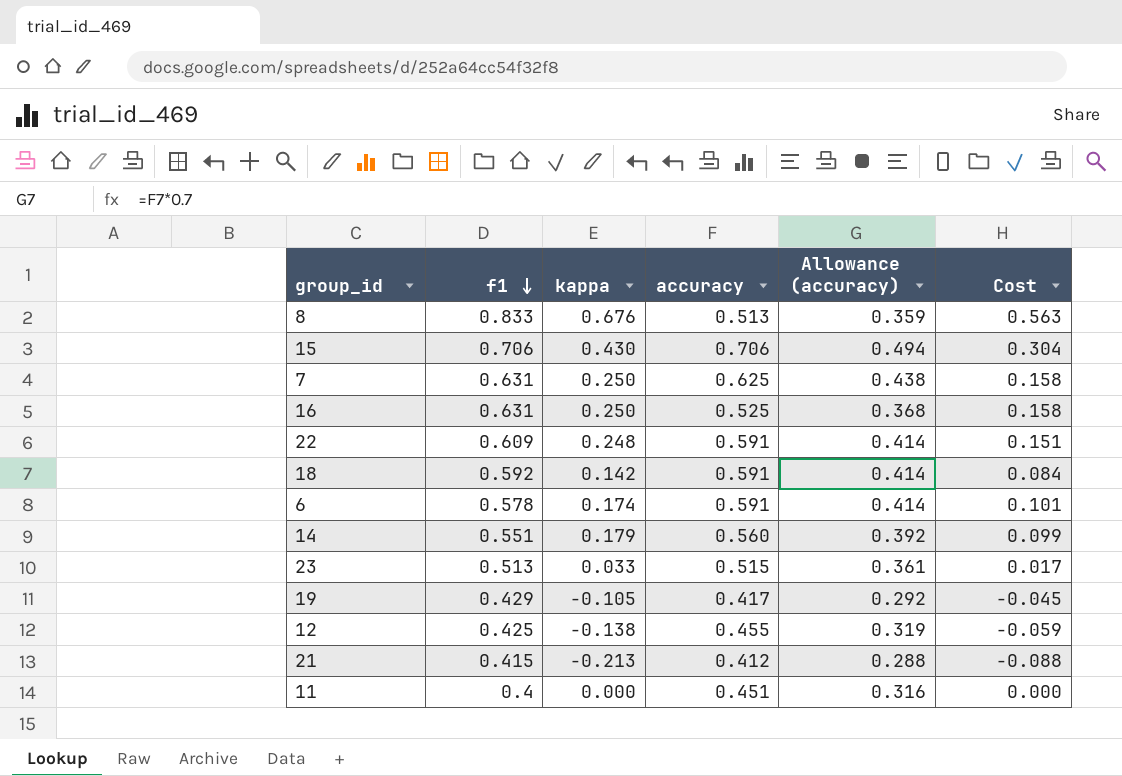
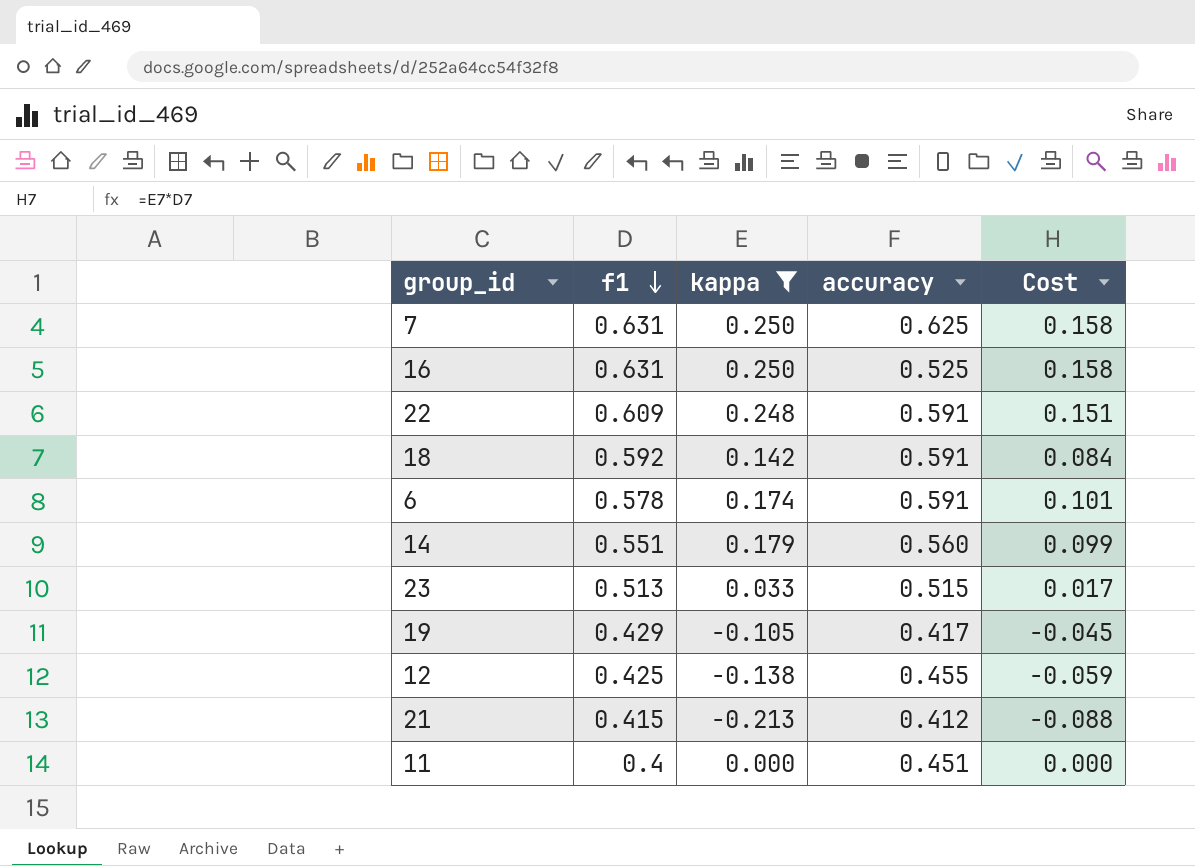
filter: none -> kappa <= 0.250
column Allowance (accuracy) | formula: [accuracy] * 0.7 -> none

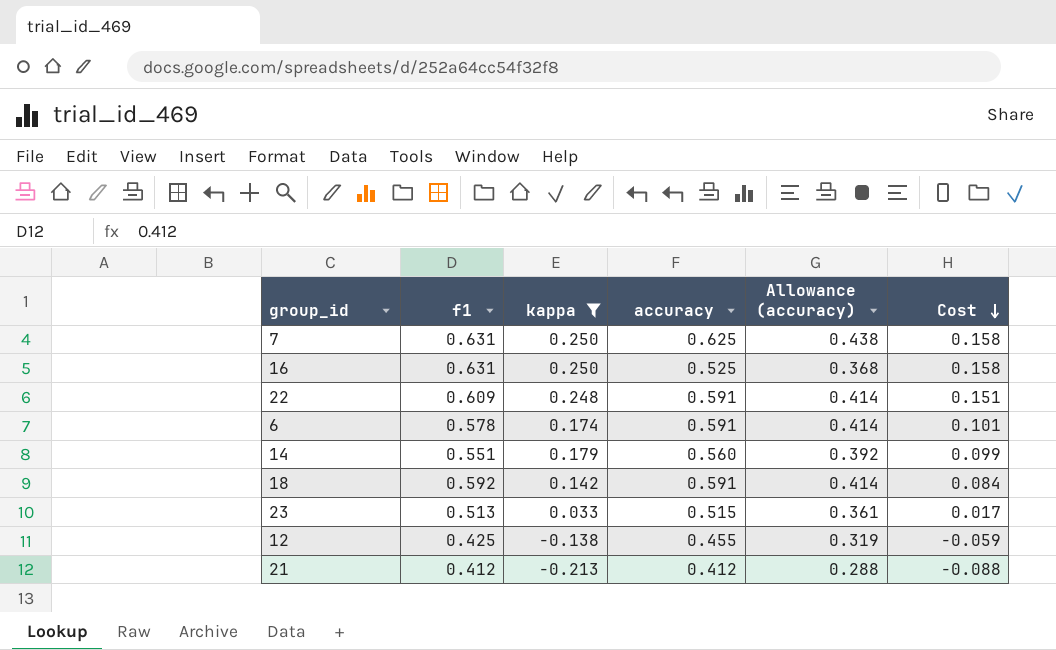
row order: f1 descending -> Cost descending
column Allowance (accuracy) | formula: none -> [accuracy] * 0.7
row 19: 0.429 | -0.105 | 0.417 | -0.045 -> none
row 11: 0.4 | 0.000 | 0.451 | 0.000 -> none
21 | f1: 0.415 -> 0.412

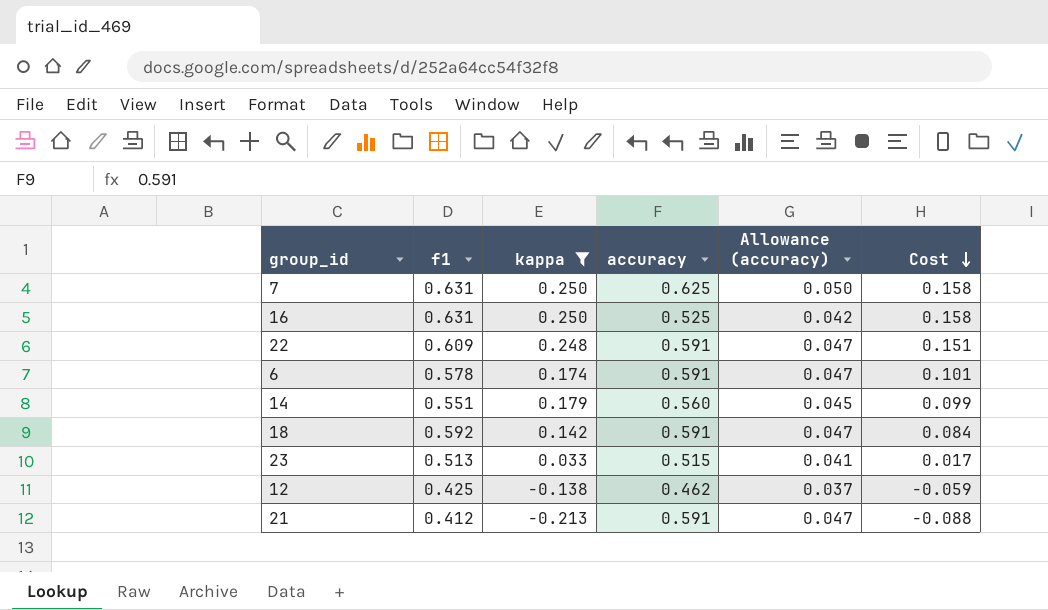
column Allowance (accuracy) | formula: [accuracy] * 0.7 -> [accuracy] * 0.08
12 | accuracy: 0.455 -> 0.462
21 | accuracy: 0.412 -> 0.591

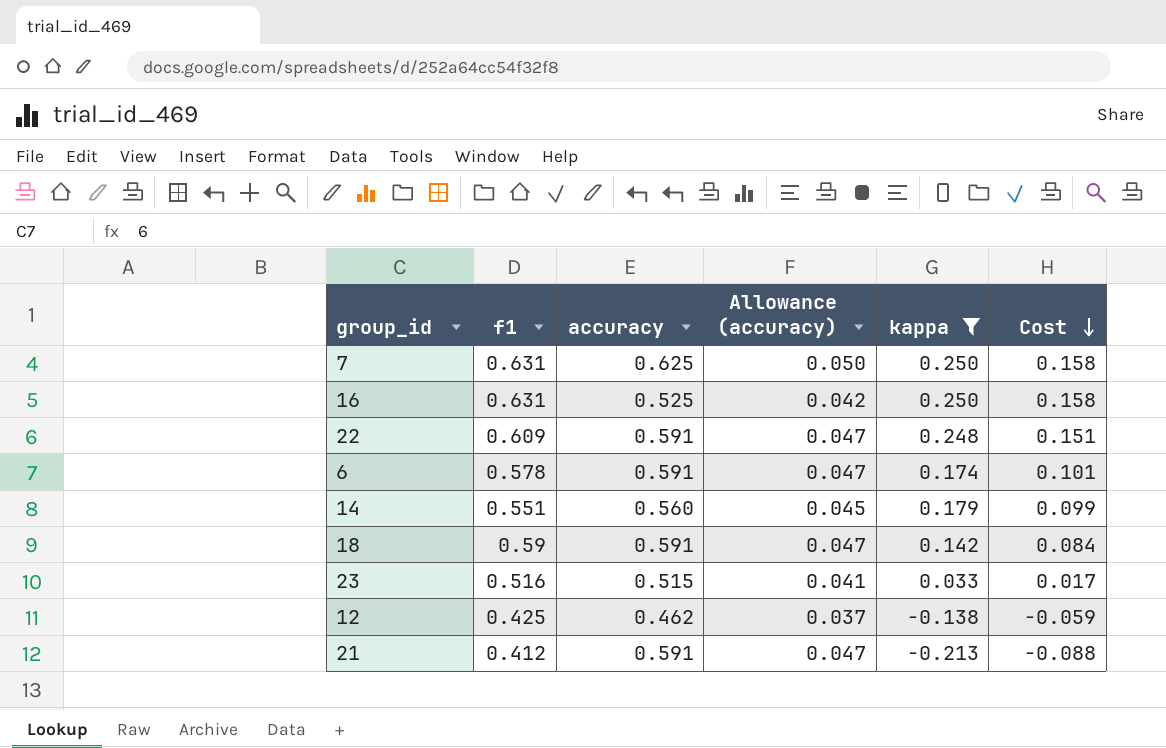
column kappa | position: 3 -> 5
18 | f1: 0.592 -> 0.59
23 | f1: 0.513 -> 0.516

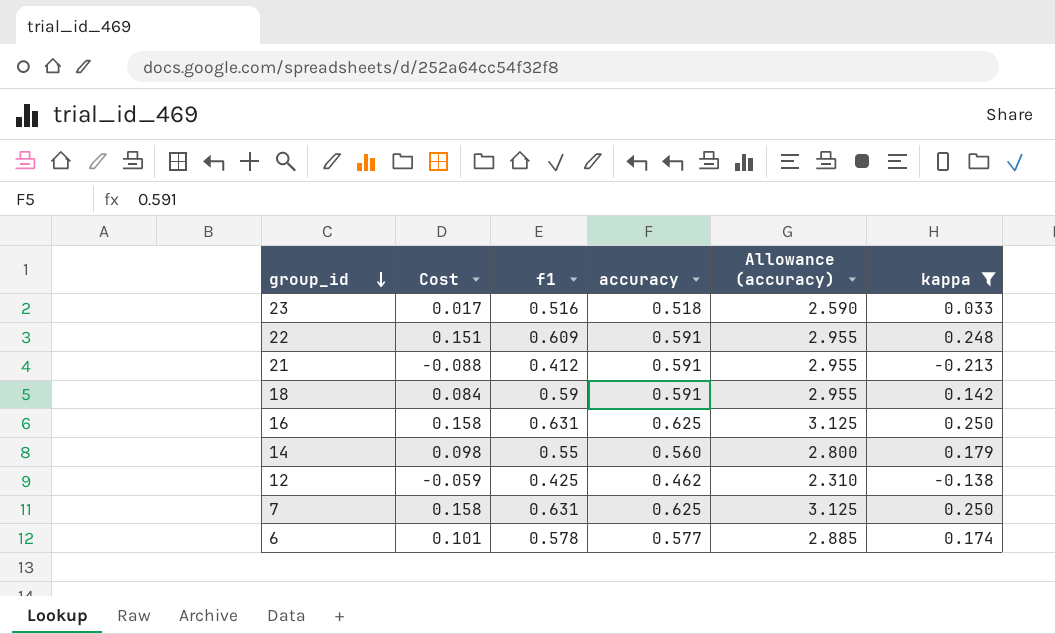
row order: Cost descending -> group_id descending
column Cost | position: 6 -> 2
column Allowance (accuracy) | formula: [accuracy] * 0.08 -> [accuracy] * 5
23 | accuracy: 0.515 -> 0.518
16 | accuracy: 0.525 -> 0.625
14 | Cost: 0.099 -> 0.098
14 | f1: 0.551 -> 0.55
6 | accuracy: 0.591 -> 0.577

